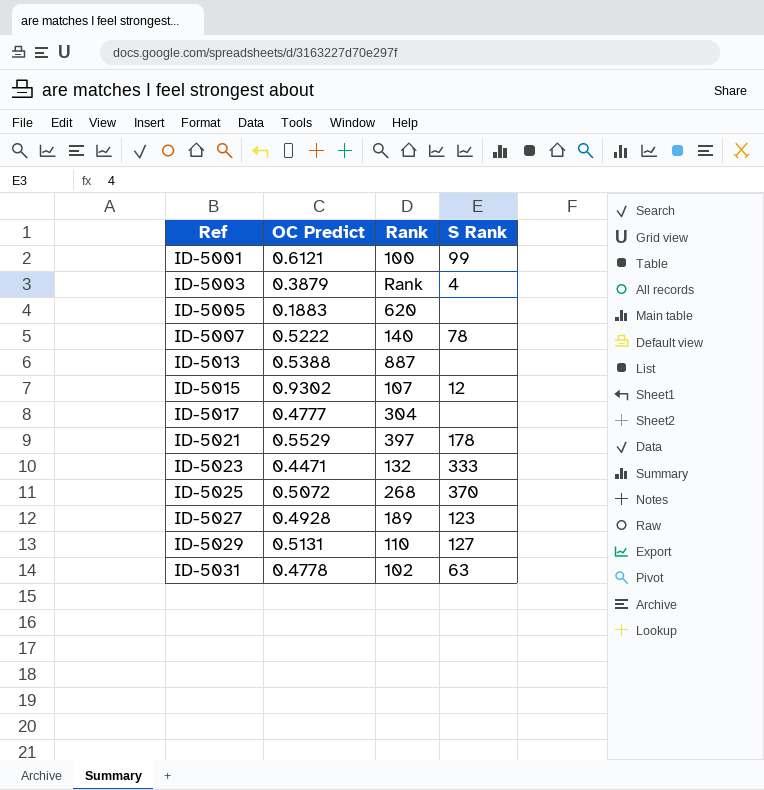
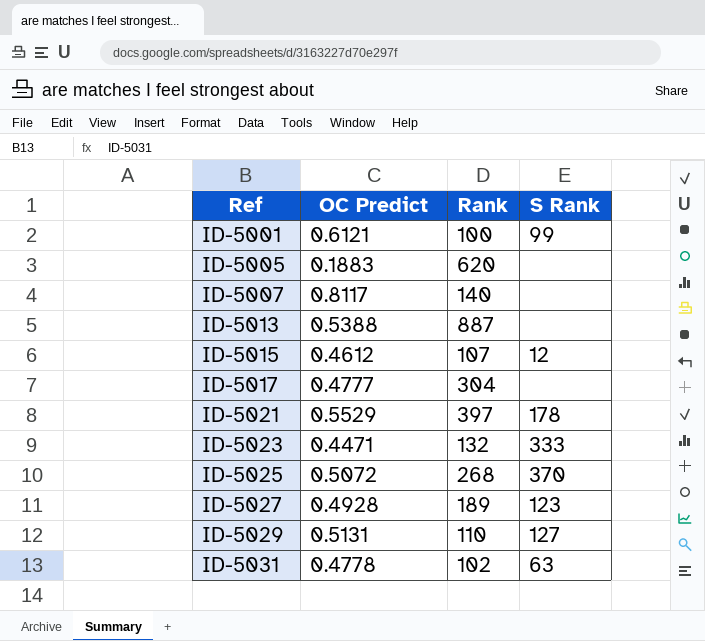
row ID-5003: 0.3879 | Rank | 4 -> none
ID-5007 | OC Predict: 0.5222 -> 0.8117
ID-5007 | S Rank: 78 -> none
ID-5015 | OC Predict: 0.9302 -> 0.4612

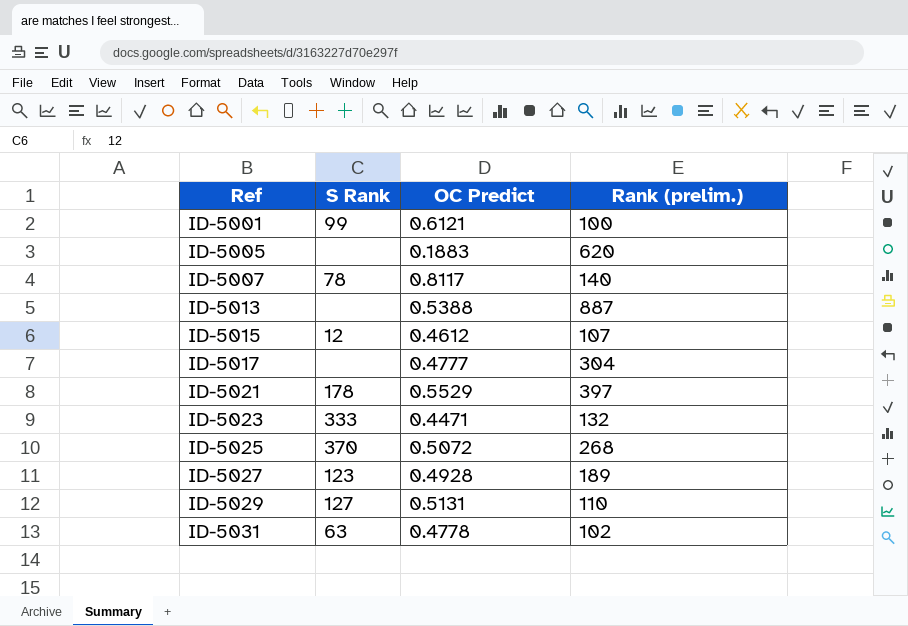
column S Rank | position: 4 -> 2
column name: Rank -> Rank (prelim.)
ID-5007 | S Rank: none -> 78

